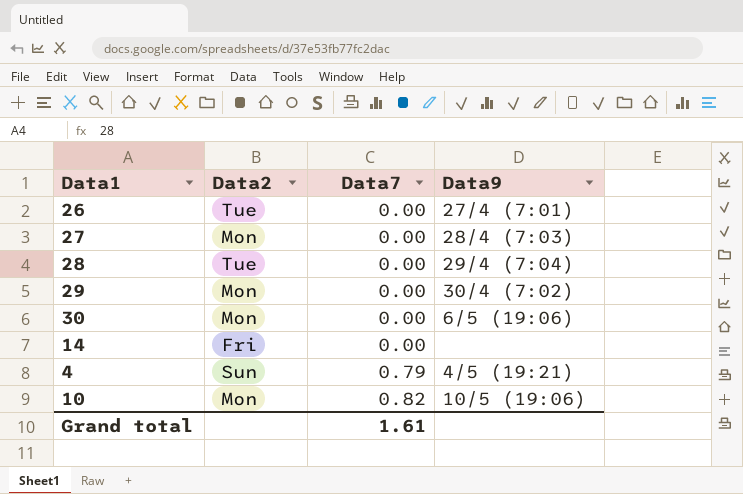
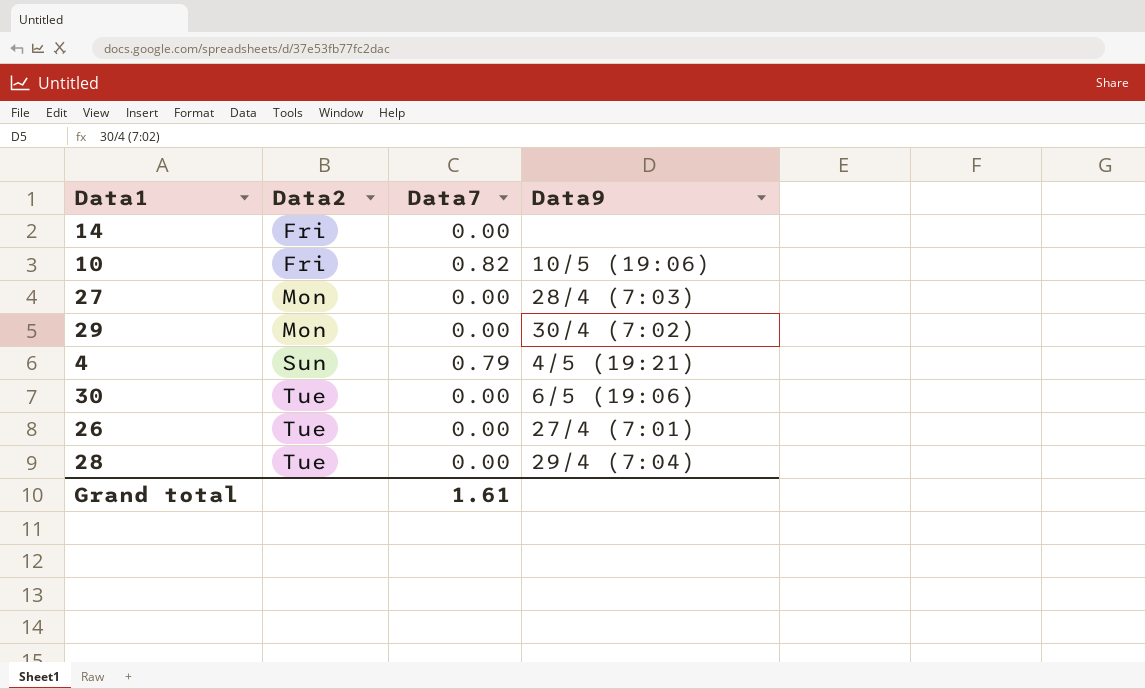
row order: Data7 ascending -> Data2 ascending
10 | Data2: Mon -> Fri
30 | Data2: Mon -> Tue

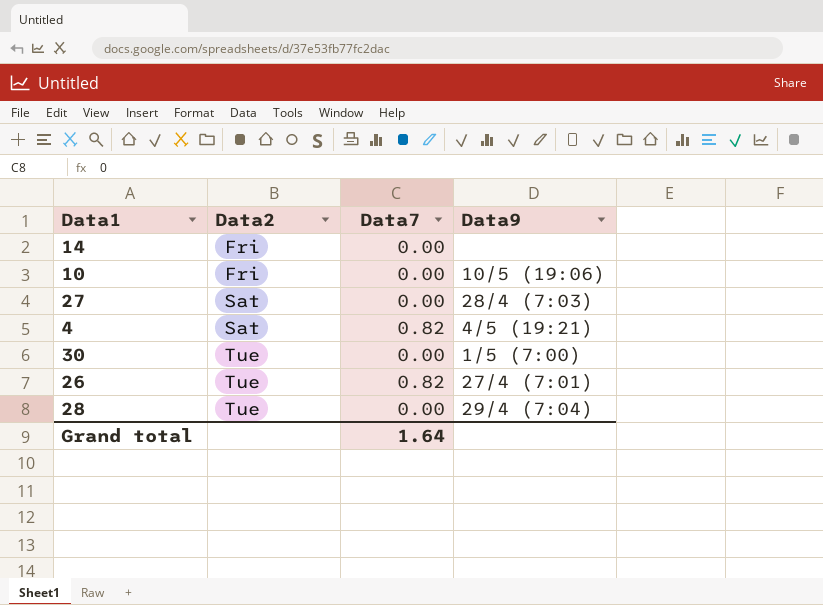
row 29: Mon | 0.00 | 30/4 (7:02) -> none
10 | Data7: 0.82 -> 0.00
27 | Data2: Mon -> Sat
4 | Data2: Sun -> Sat
4 | Data7: 0.79 -> 0.82
30 | Data9: 6/5 (19:06) -> 1/5 (7:00)
26 | Data7: 0.00 -> 0.82
Grand total | Data7: 1.61 -> 1.64

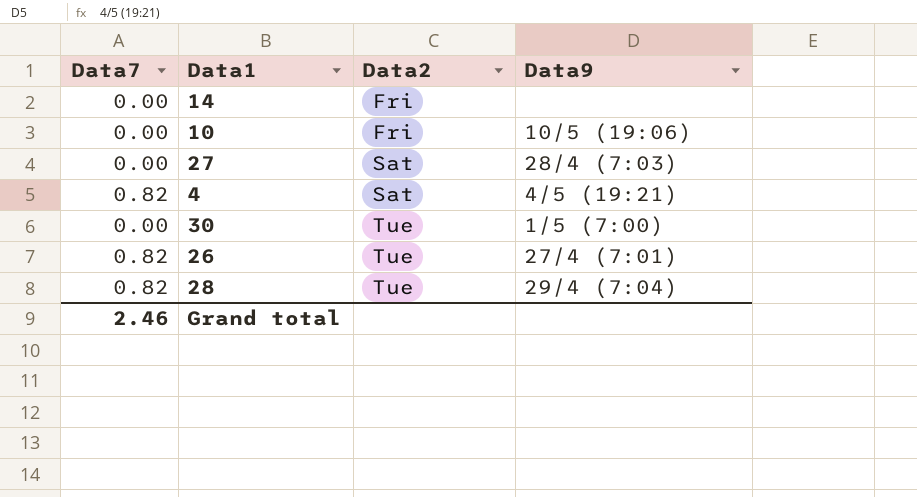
column Data7 | position: 3 -> 1
28 | Data7: 0.00 -> 0.82
Grand total | Data7: 1.64 -> 2.46

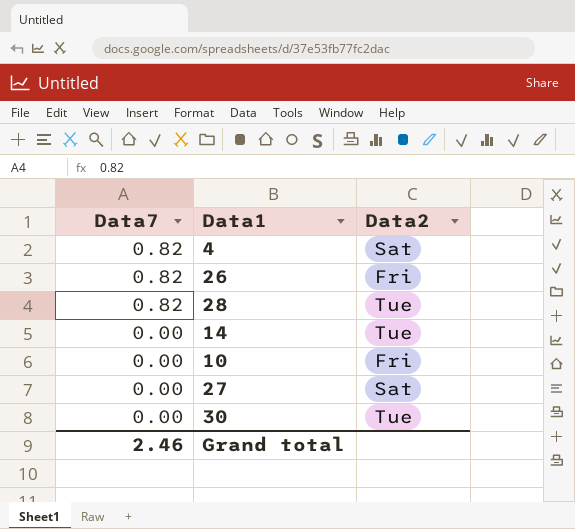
row order: Data2 ascending -> Data7 descending
column Data9 | position: 4 -> none
26 | Data2: Tue -> Fri
14 | Data2: Fri -> Tue

